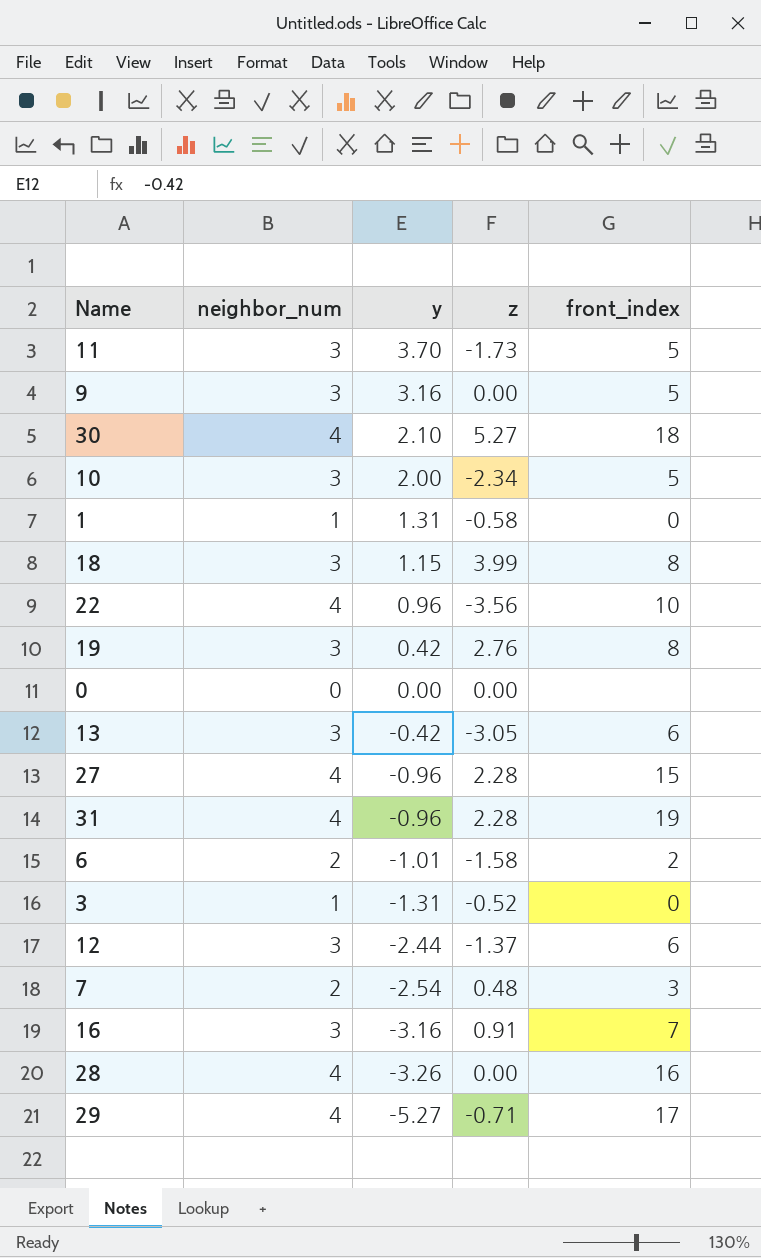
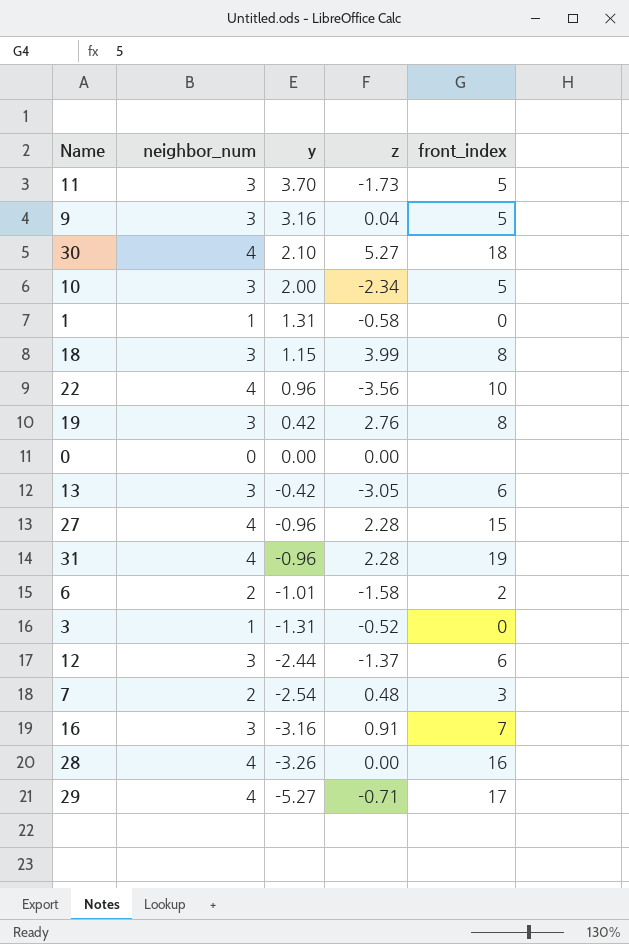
9 | z: 0.00 -> 0.04

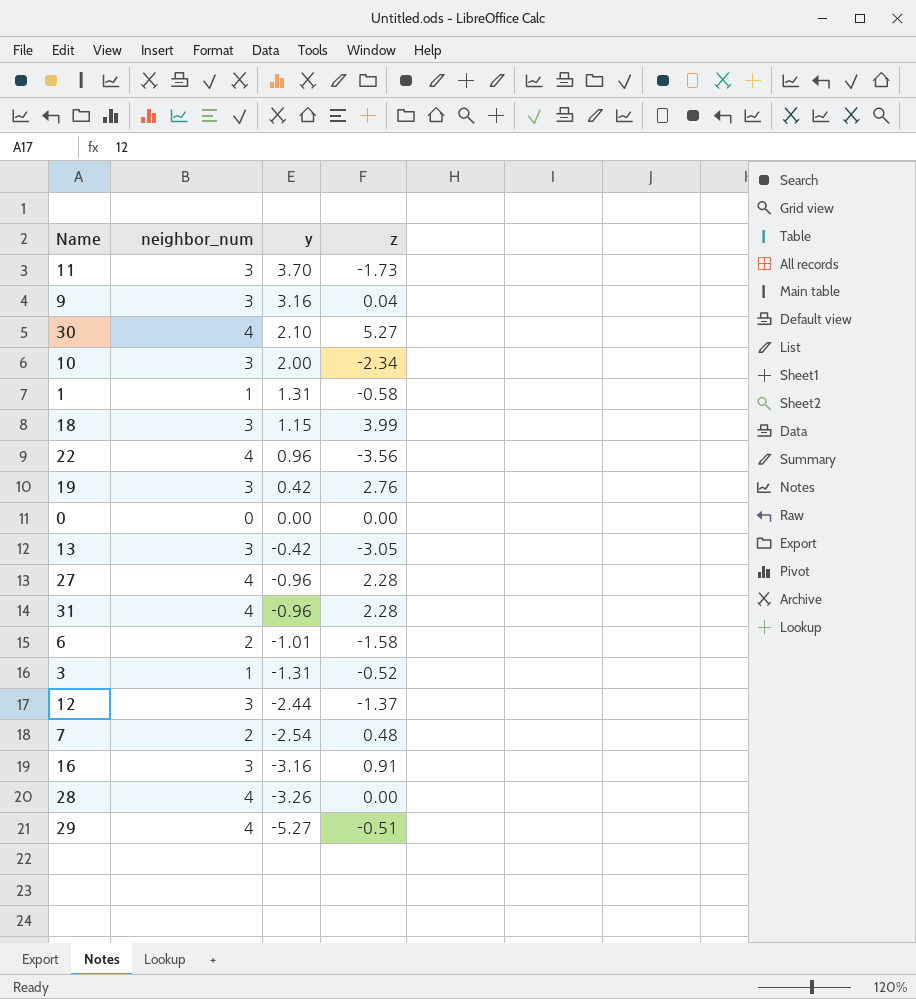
column front_index | position: 5 -> none
29 | z: -0.71 -> -0.51

